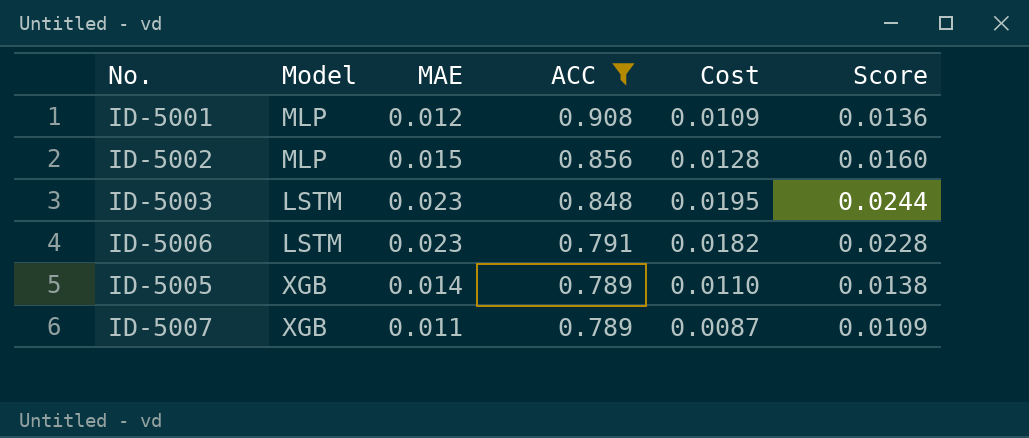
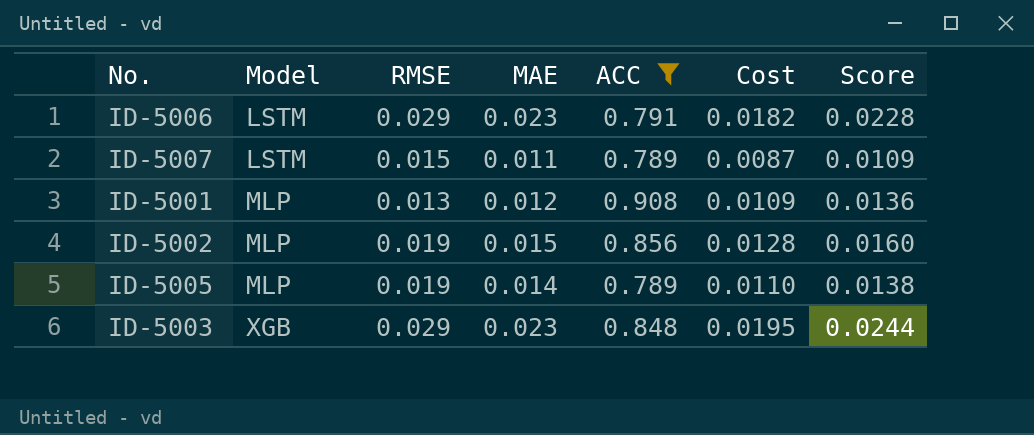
row order: ACC descending -> Model ascending
column RMSE | position: none -> 3
ID-5007 | Model: XGB -> LSTM
ID-5005 | Model: XGB -> MLP
ID-5003 | Model: LSTM -> XGB

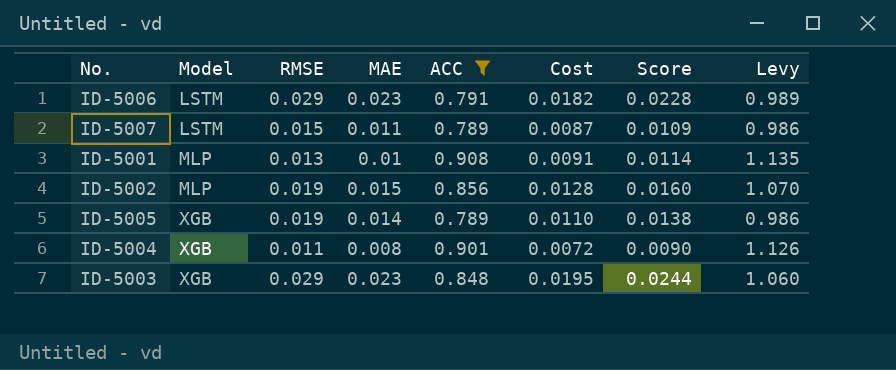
column Levy | formula: none -> [ACC] * 1.25
ID-5001 | MAE: 0.012 -> 0.01
ID-5001 | Cost: 0.0109 -> 0.0091
ID-5001 | Score: 0.0136 -> 0.0114
ID-5005 | Model: MLP -> XGB
row ID-5004: none -> XGB | 0.011 | 0.008 | 0.901 | 0.0072 | 0.0090 | 1.126

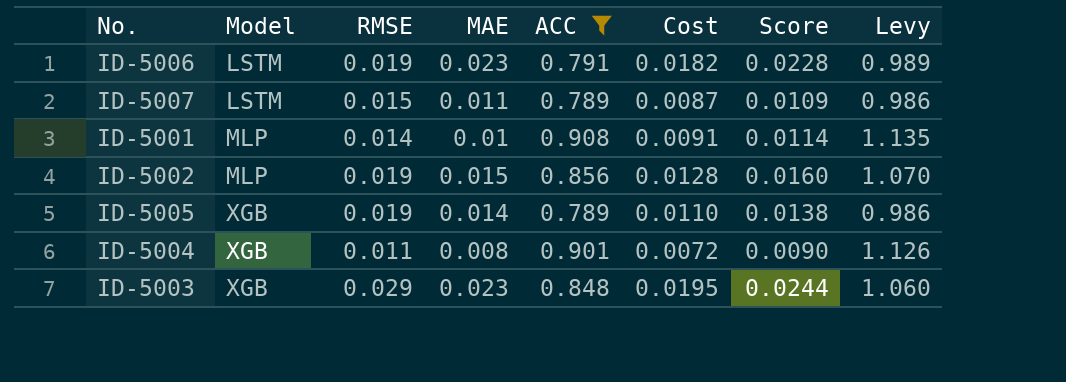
ID-5006 | RMSE: 0.029 -> 0.019
ID-5001 | RMSE: 0.013 -> 0.014

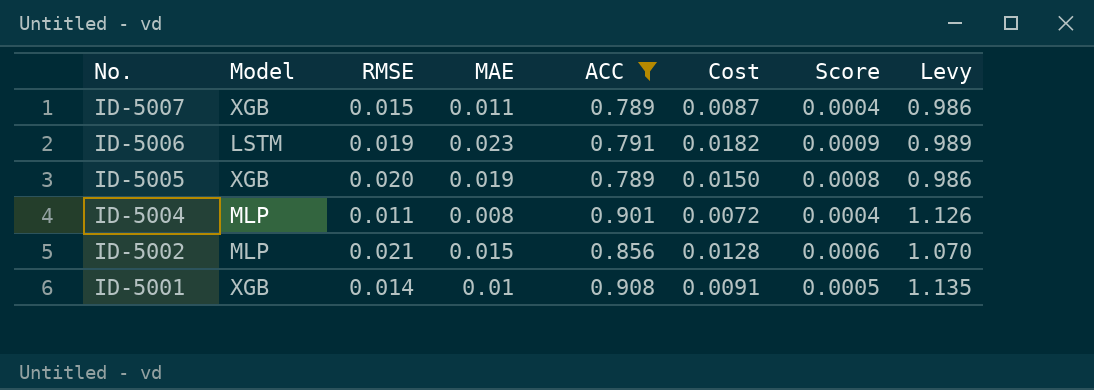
row order: Model ascending -> No. descending
column Score | formula: [Cost] * 1.25 -> [Cost] * 0.05
row ID-5003: XGB | 0.029 | 0.023 | 0.848 | 0.0195 | 0.0244 | 1.060 -> none
ID-5007 | Model: LSTM -> XGB
ID-5005 | RMSE: 0.019 -> 0.020
ID-5005 | MAE: 0.014 -> 0.019
ID-5005 | Cost: 0.0110 -> 0.0150
ID-5004 | Model: XGB -> MLP
ID-5002 | RMSE: 0.019 -> 0.021
ID-5001 | Model: MLP -> XGB

